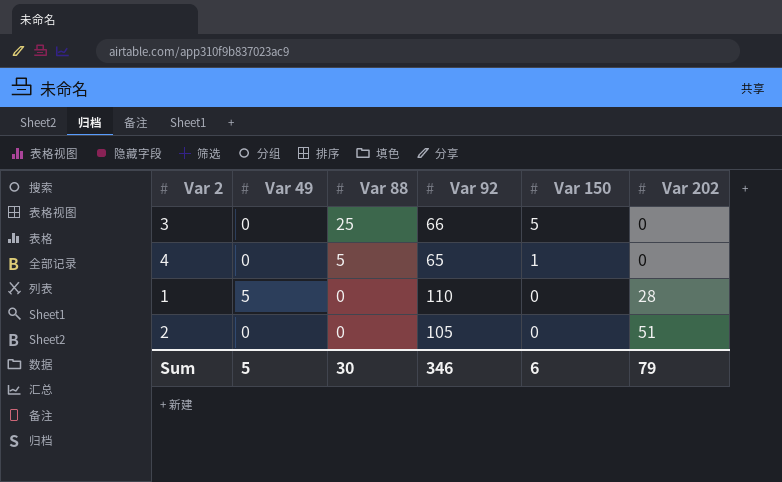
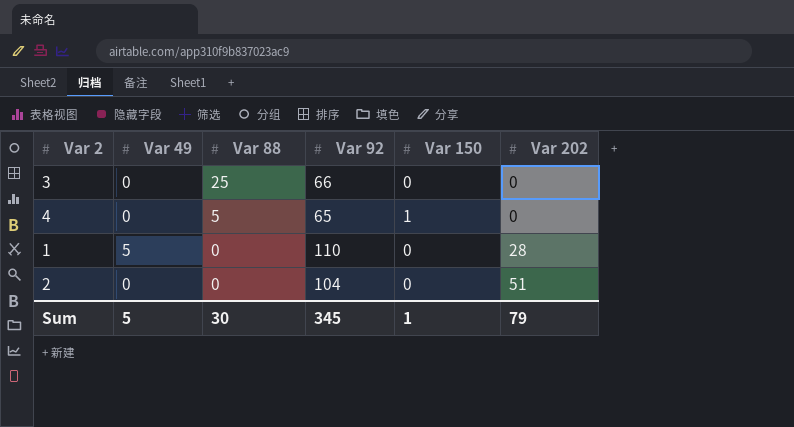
3 | Var 150: 5 -> 0
2 | Var 92: 105 -> 104
Sum | Var 92: 346 -> 345
Sum | Var 150: 6 -> 1

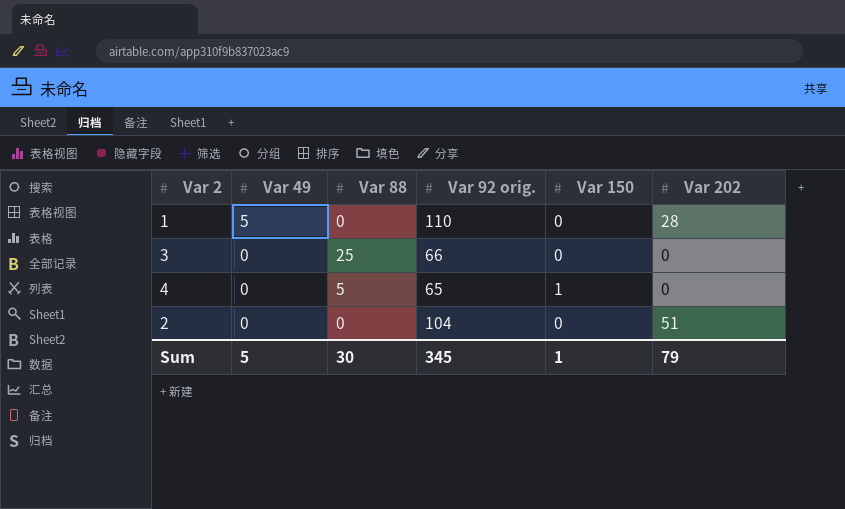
row order: Var 88 descending -> Var 49 descending
column name: Var 92 -> Var 92 orig.

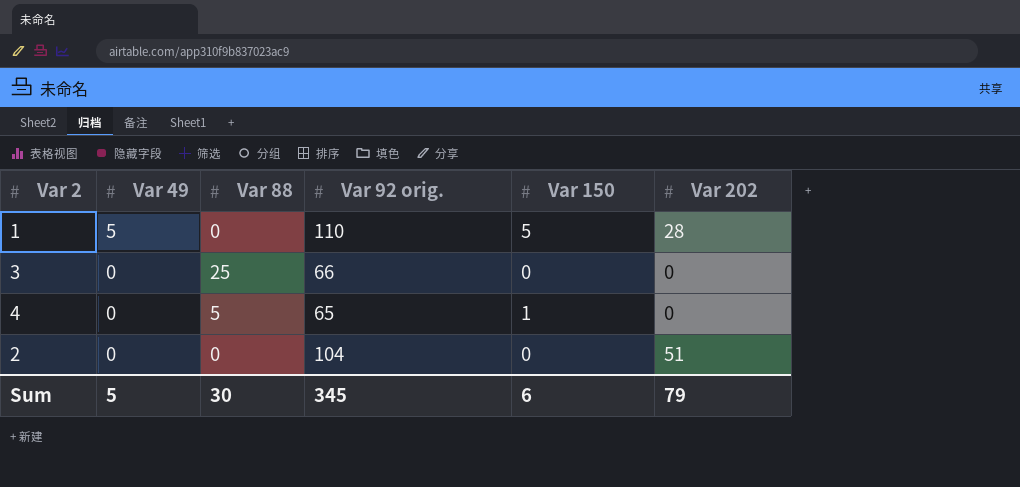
1 | Var 150: 0 -> 5
Sum | Var 150: 1 -> 6

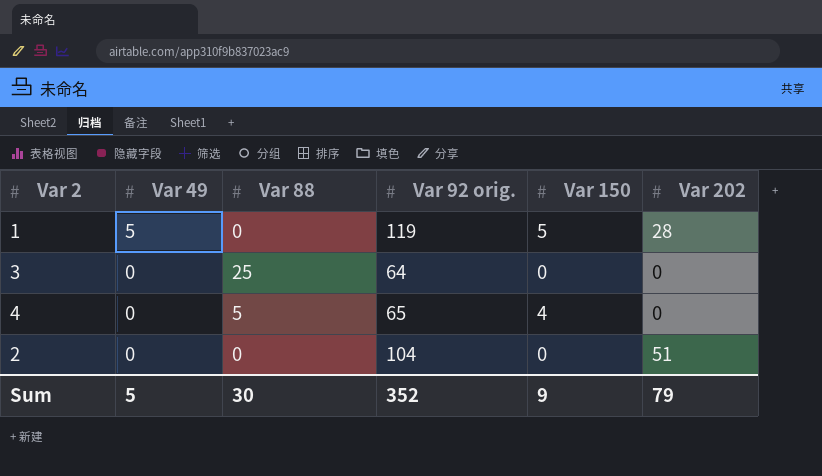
1 | Var 92 orig.: 110 -> 119
3 | Var 92 orig.: 66 -> 64
4 | Var 150: 1 -> 4
Sum | Var 92 orig.: 345 -> 352
Sum | Var 150: 6 -> 9

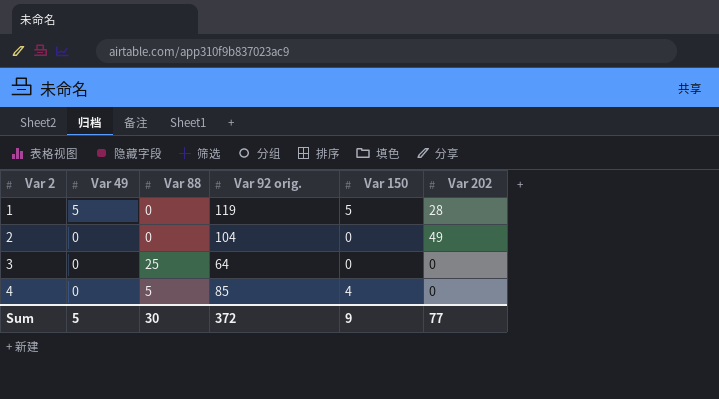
row order: Var 49 descending -> Var 2 ascending
2 | Var 202: 51 -> 49
4 | Var 92 orig.: 65 -> 85
Sum | Var 92 orig.: 352 -> 372
Sum | Var 202: 79 -> 77

